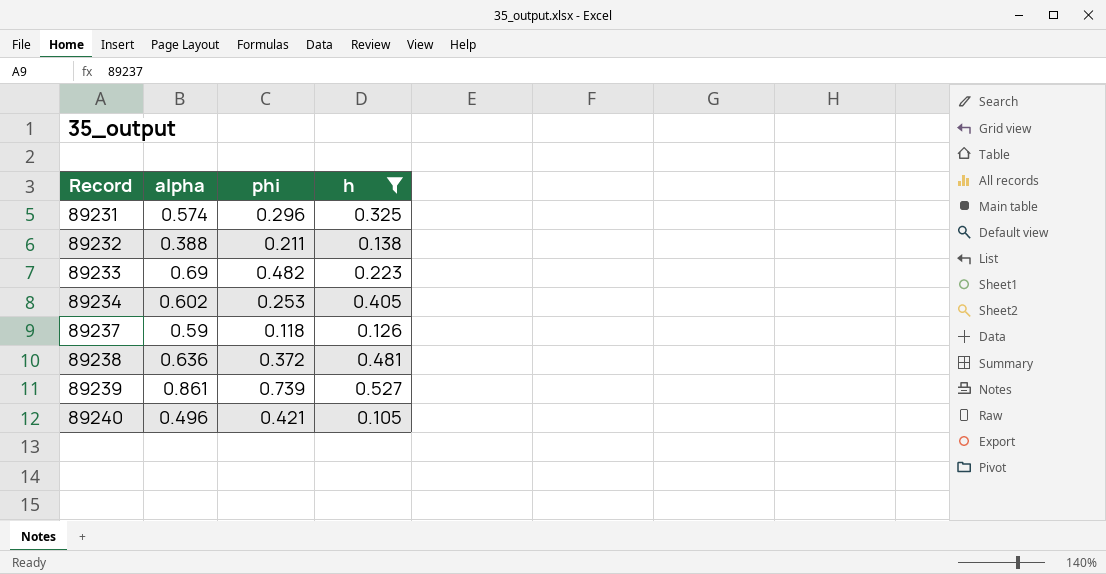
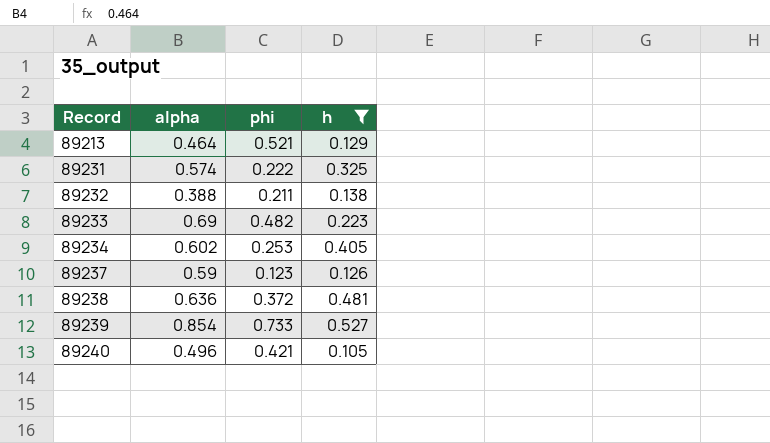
row 89213: none -> 0.464 | 0.521 | 0.129
89231 | phi: 0.296 -> 0.222
89237 | phi: 0.118 -> 0.123
89239 | alpha: 0.861 -> 0.854
89239 | phi: 0.739 -> 0.733

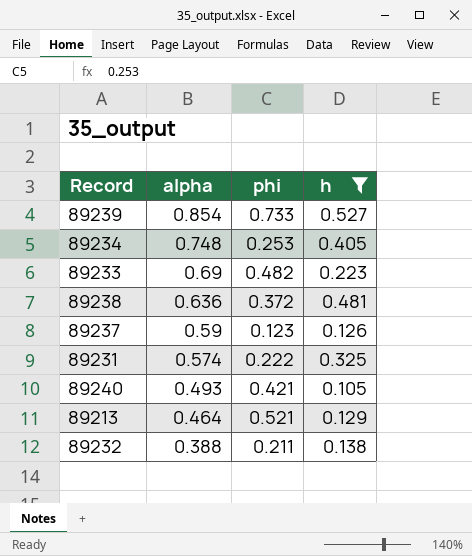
row order: Record ascending -> alpha descending
89234 | alpha: 0.602 -> 0.748
89240 | alpha: 0.496 -> 0.493

